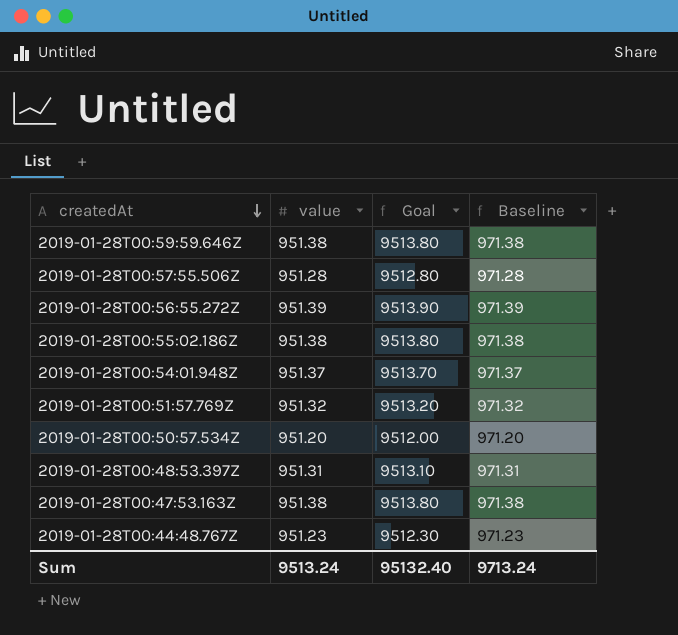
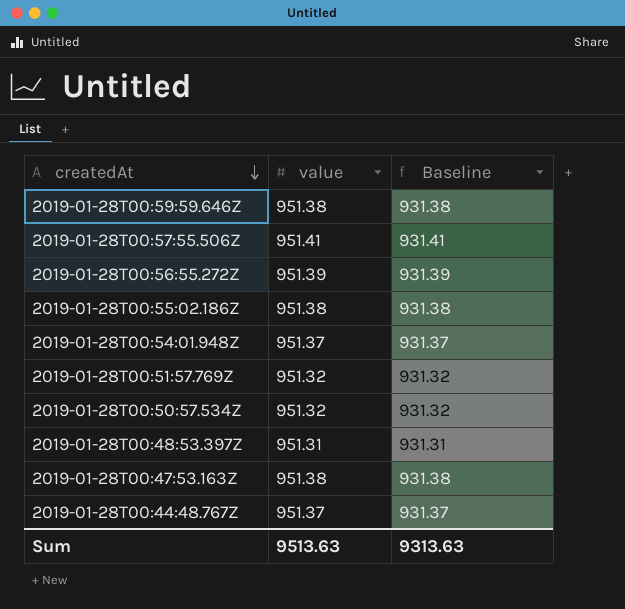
column Goal | formula: [value] * 10 -> none
column Baseline | formula: [value] + 20 -> [value] - 20
2019-01-28T00:57:55.506Z | value: 951.28 -> 951.41
2019-01-28T00:50:57.534Z | value: 951.20 -> 951.32
2019-01-28T00:44:48.767Z | value: 951.23 -> 951.37
Sum | value: 9513.24 -> 9513.63
Sum | Baseline: 9713.24 -> 9313.63

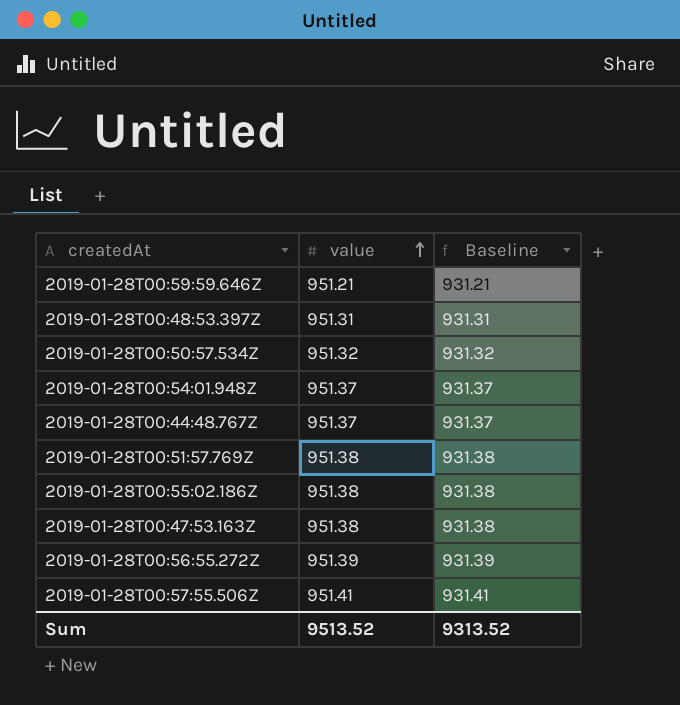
row order: createdAt descending -> value ascending
2019-01-28T00:59:59.646Z | value: 951.38 -> 951.21
2019-01-28T00:59:59.646Z | Baseline: 931.38 -> 931.21
2019-01-28T00:51:57.769Z | value: 951.32 -> 951.38
2019-01-28T00:51:57.769Z | Baseline: 931.32 -> 931.38
Sum | value: 9513.63 -> 9513.52
Sum | Baseline: 9313.63 -> 9313.52

